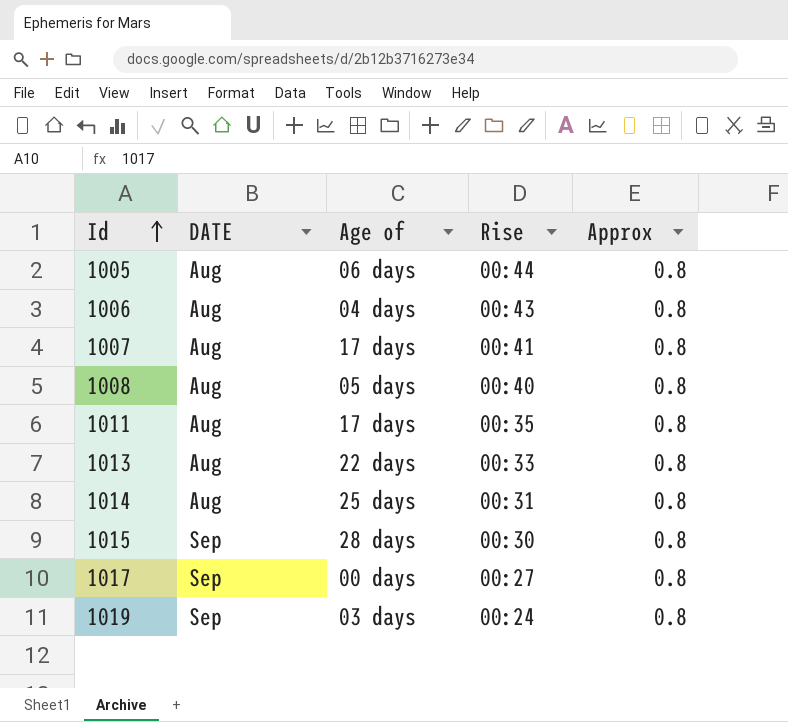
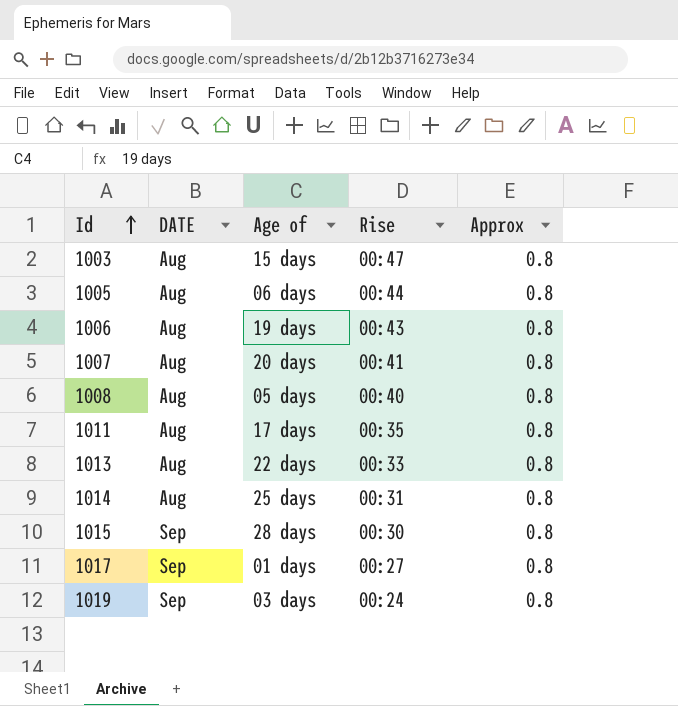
row 1003: none -> Aug | 15 days | 00:47 | 0.8
1006 | Age of: 04 days -> 19 days
1007 | Age of: 17 days -> 20 days
1017 | Age of: 00 days -> 01 days

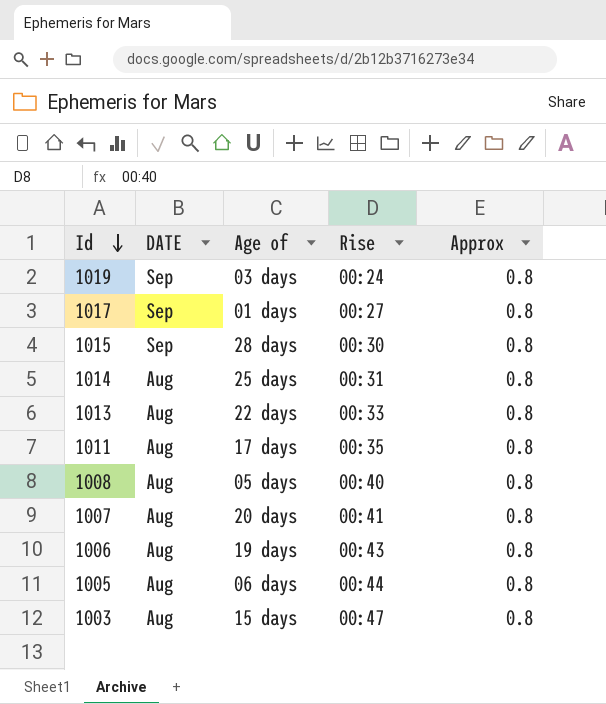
row order: Id ascending -> Id descending

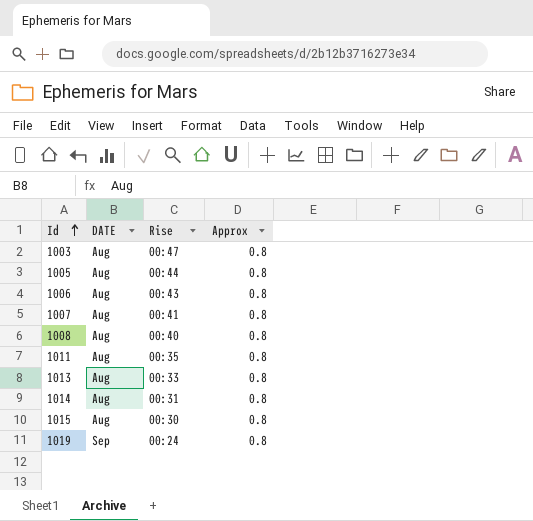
row order: Id descending -> Id ascending
column Age of | position: 3 -> none
row 1017: Sep | 01 days | 00:27 | 0.8 -> none
1015 | DATE: Sep -> Aug

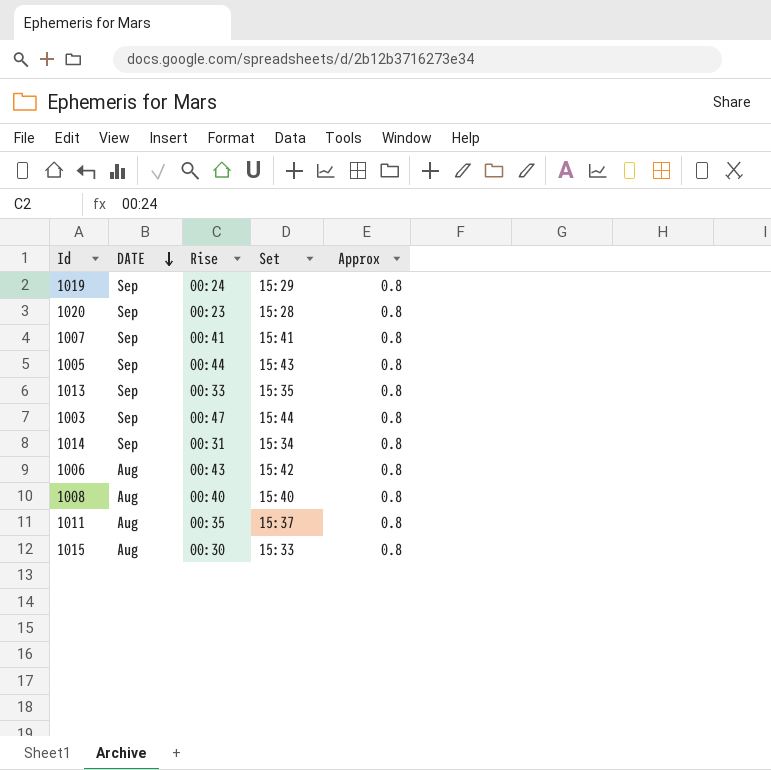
row order: Id ascending -> DATE descending
column Set | position: none -> 4
row 1020: none -> Sep | 00:23 | 15:28 | 0.8
1007 | DATE: Aug -> Sep
1005 | DATE: Aug -> Sep
1013 | DATE: Aug -> Sep
1003 | DATE: Aug -> Sep
1014 | DATE: Aug -> Sep

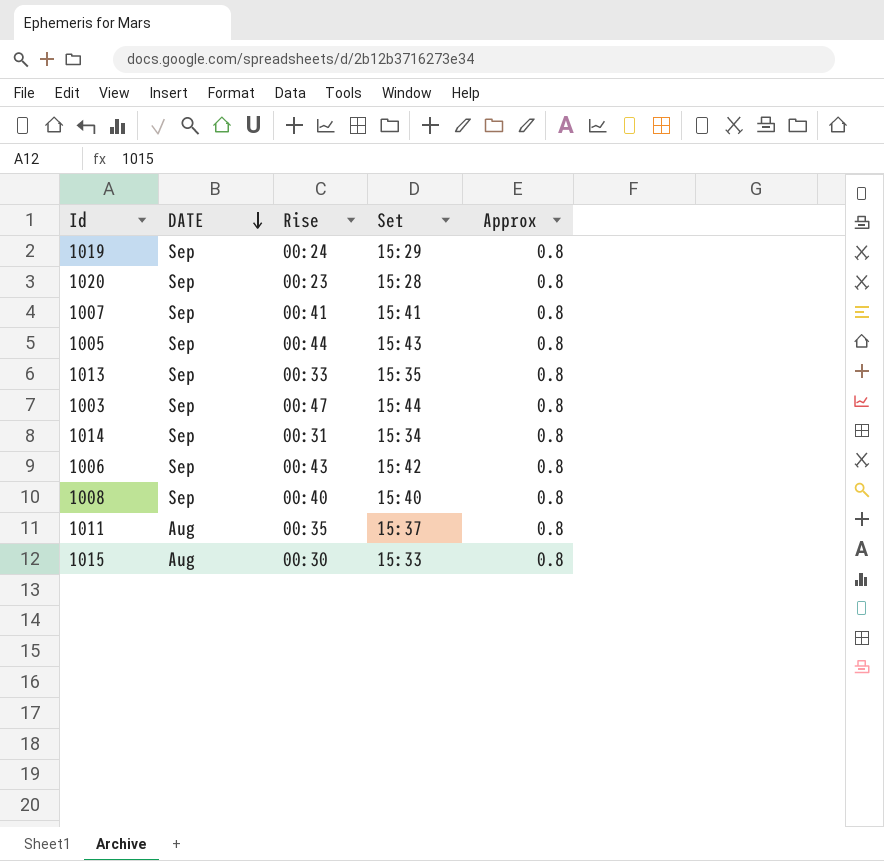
1006 | DATE: Aug -> Sep
1008 | DATE: Aug -> Sep

